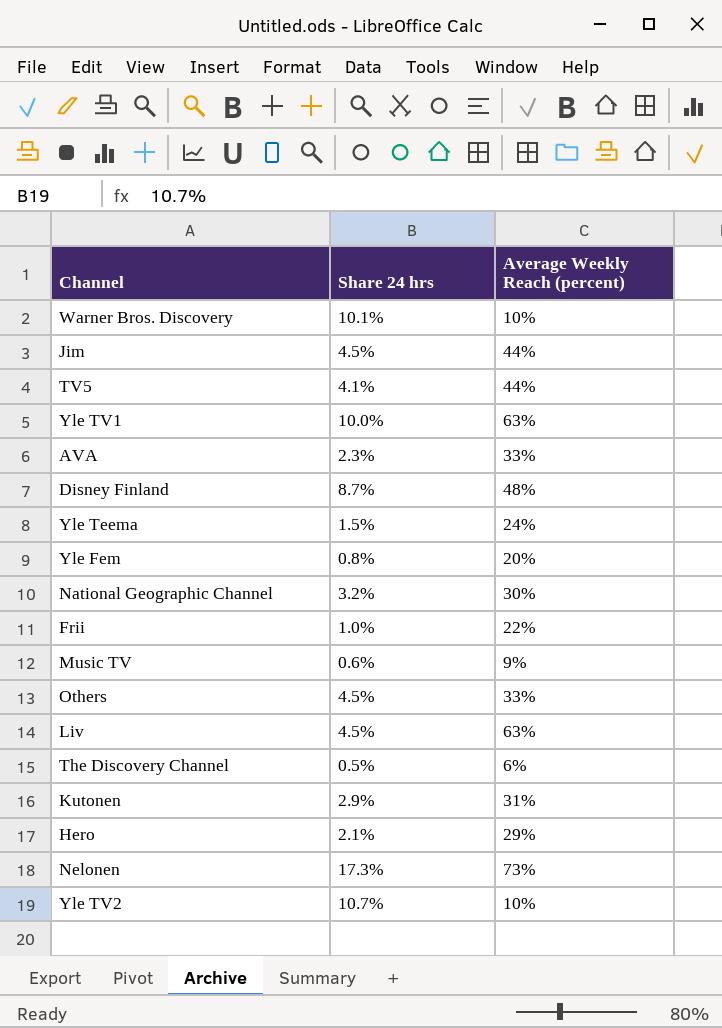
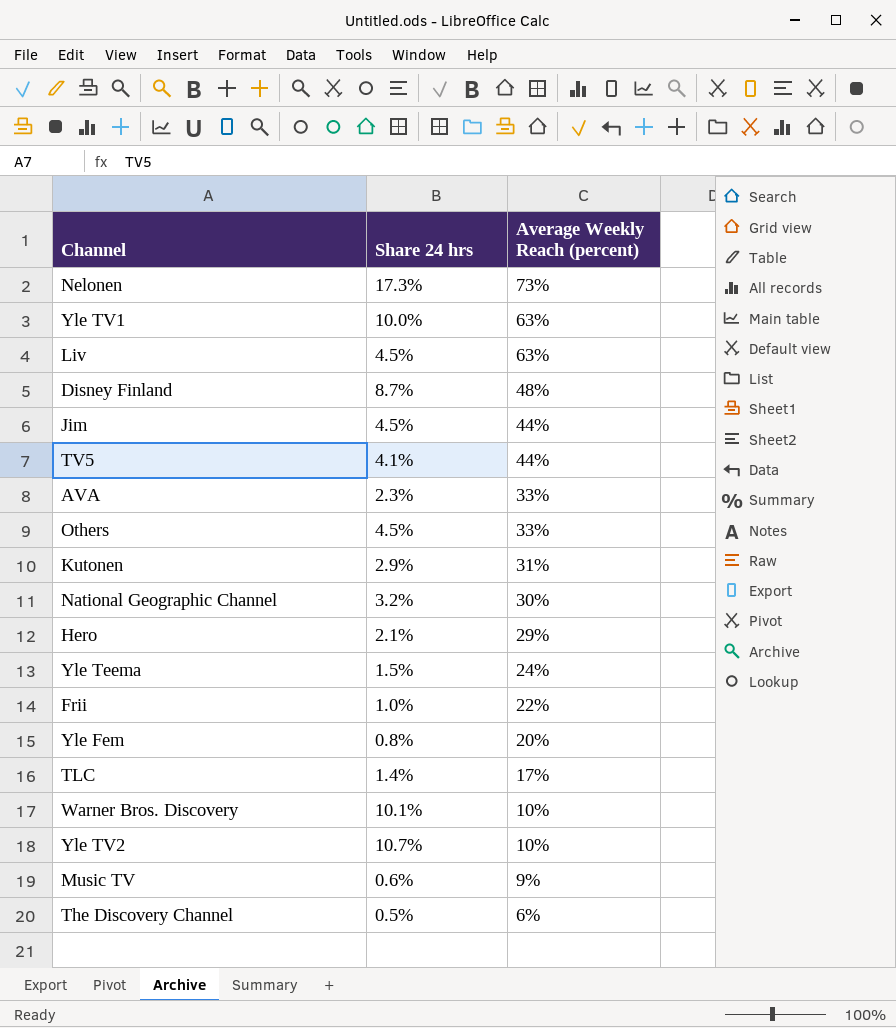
row order: none -> Average Weekly Reach (percent) descending
row TLC: none -> 1.4% | 17%

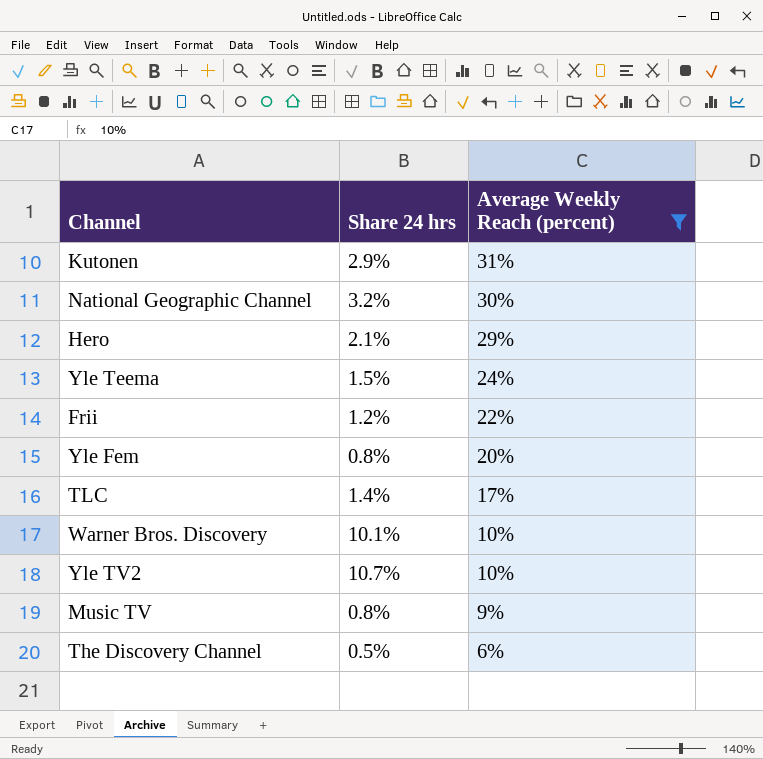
filter: none -> Average Weekly Reach (percent) <= 31%
Frii | Share 24 hrs: 1.0% -> 1.2%
Music TV | Share 24 hrs: 0.6% -> 0.8%

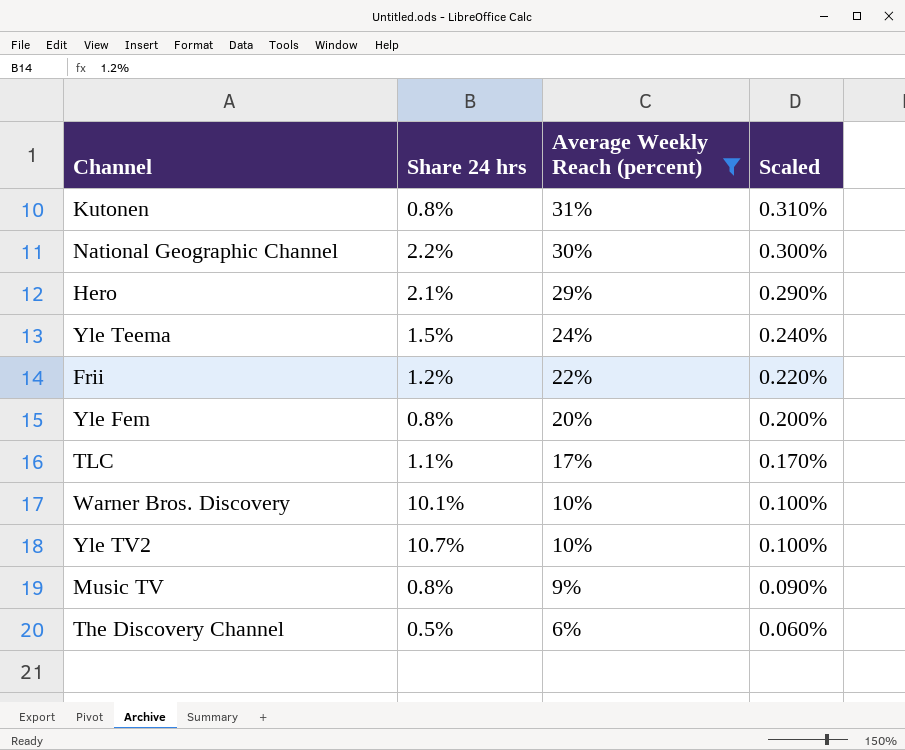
column Scaled | formula: none -> [Average Weekly Reach (percent)] * 0.01
Kutonen | Share 24 hrs: 2.9% -> 0.8%
National Geographic Channel | Share 24 hrs: 3.2% -> 2.2%
TLC | Share 24 hrs: 1.4% -> 1.1%

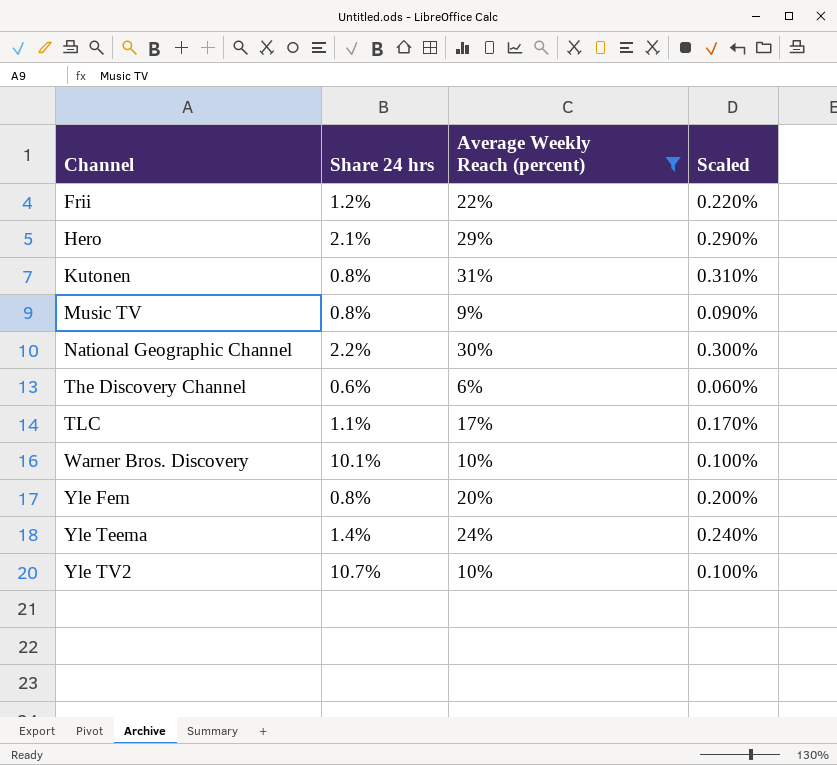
row order: Average Weekly Reach (percent) descending -> Channel ascending
The Discovery Channel | Share 24 hrs: 0.5% -> 0.6%
Yle Teema | Share 24 hrs: 1.5% -> 1.4%

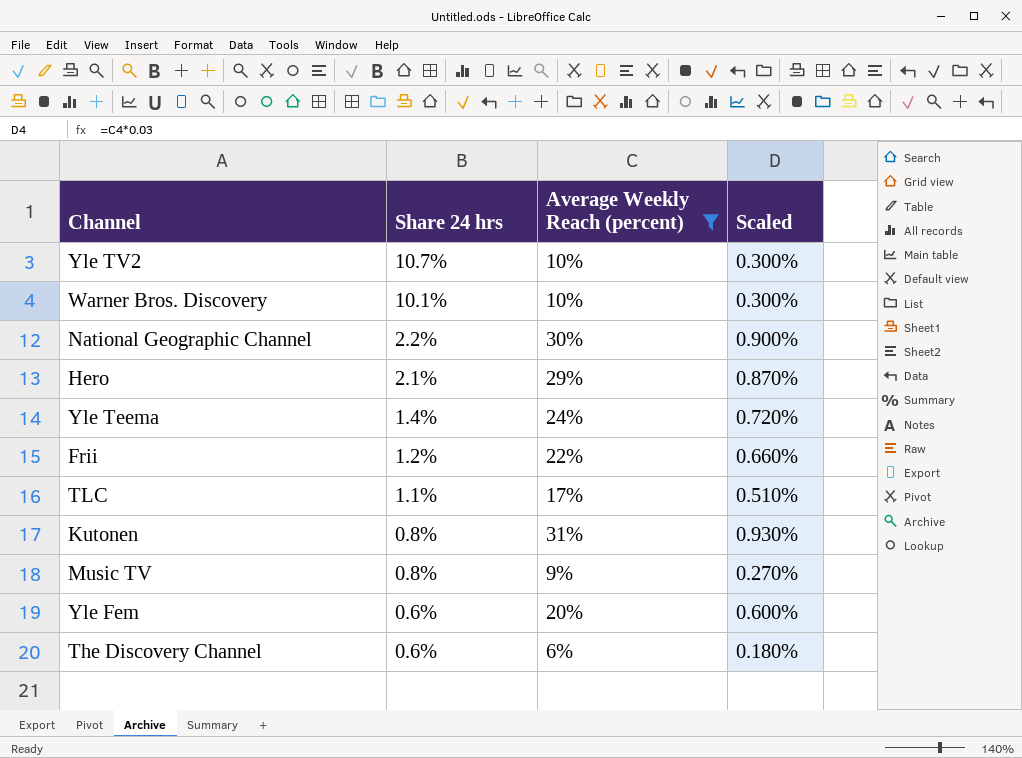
row order: Channel ascending -> Share 24 hrs descending
column Scaled | formula: [Average Weekly Reach (percent)] * 0.01 -> [Average Weekly Reach (percent)] * 0.03
Yle Fem | Share 24 hrs: 0.8% -> 0.6%

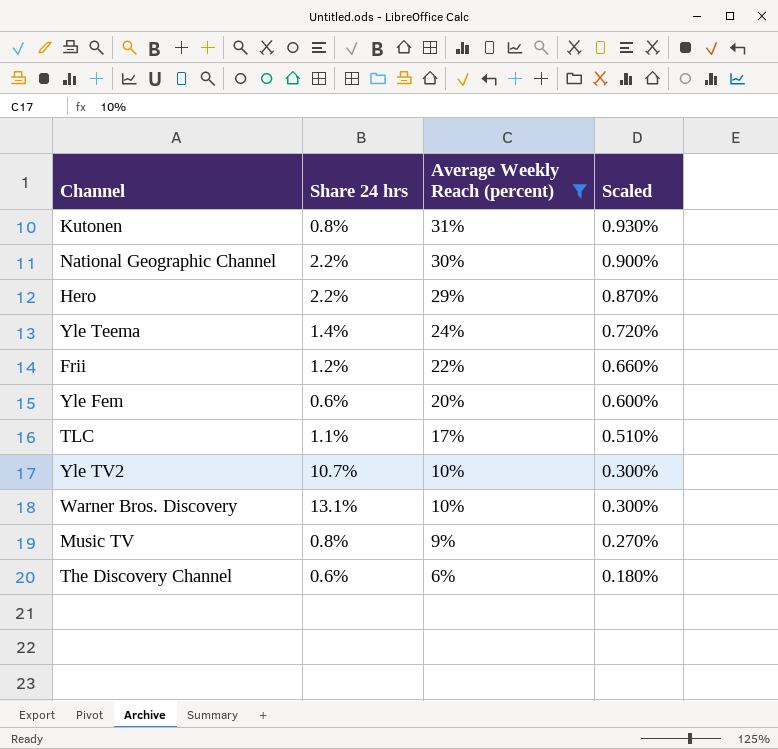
row order: Share 24 hrs descending -> Average Weekly Reach (percent) descending
Hero | Share 24 hrs: 2.1% -> 2.2%
Warner Bros. Discovery | Share 24 hrs: 10.1% -> 13.1%

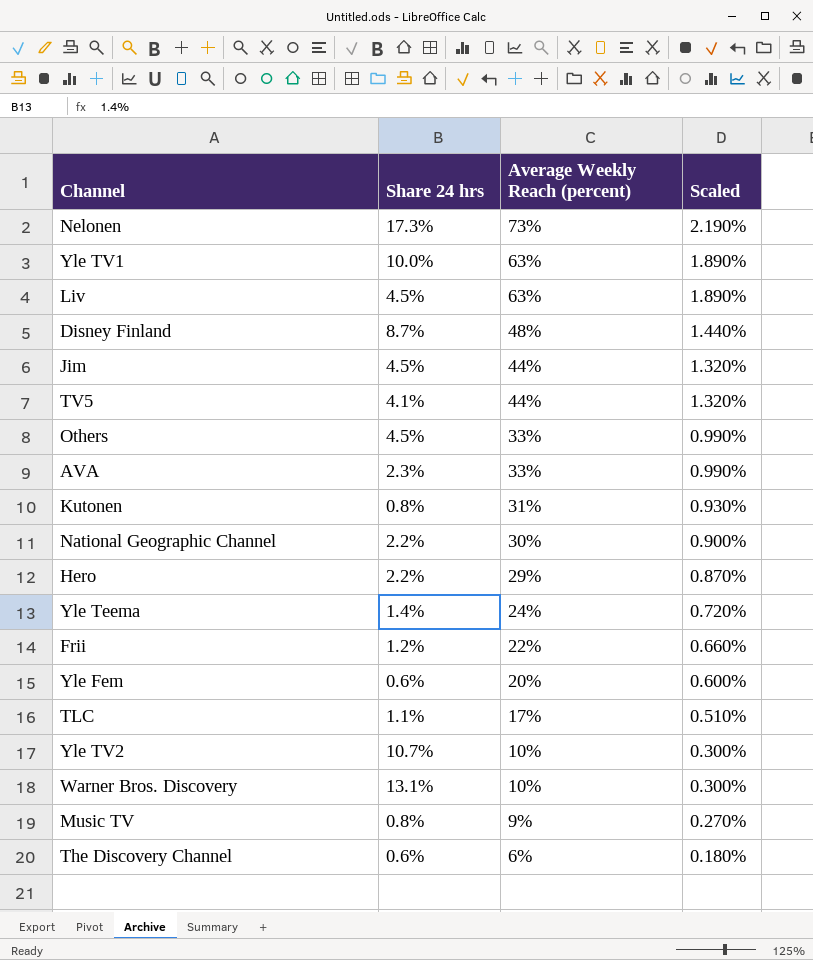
filter: Average Weekly Reach (percent) <= 31% -> none

